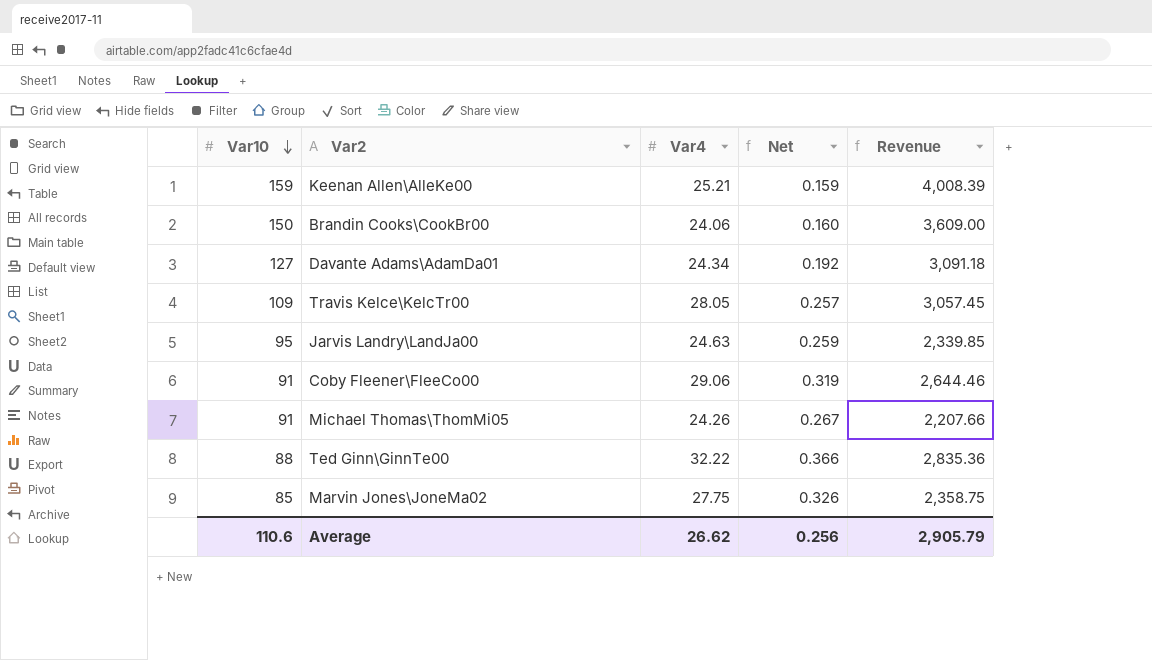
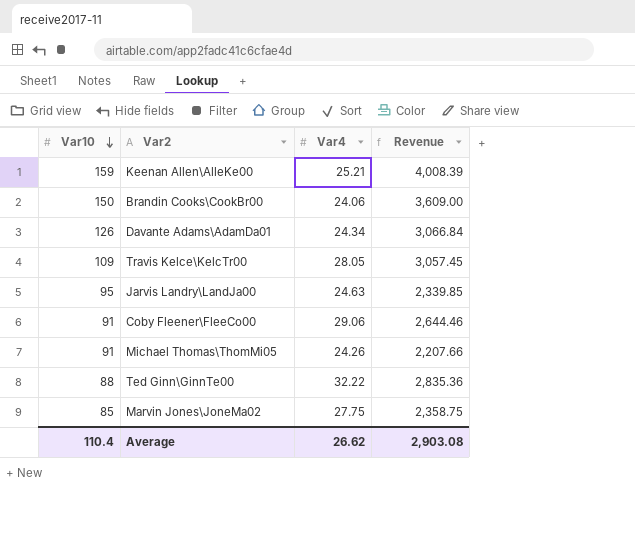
column Net | formula: [Var4] / [Var10] -> none
Davante Adams\AdamDa01 | Var10: 127 -> 126
Davante Adams\AdamDa01 | Revenue: 3,091.18 -> 3,066.84
Average | Var10: 110.6 -> 110.4
Average | Revenue: 2,905.79 -> 2,903.08

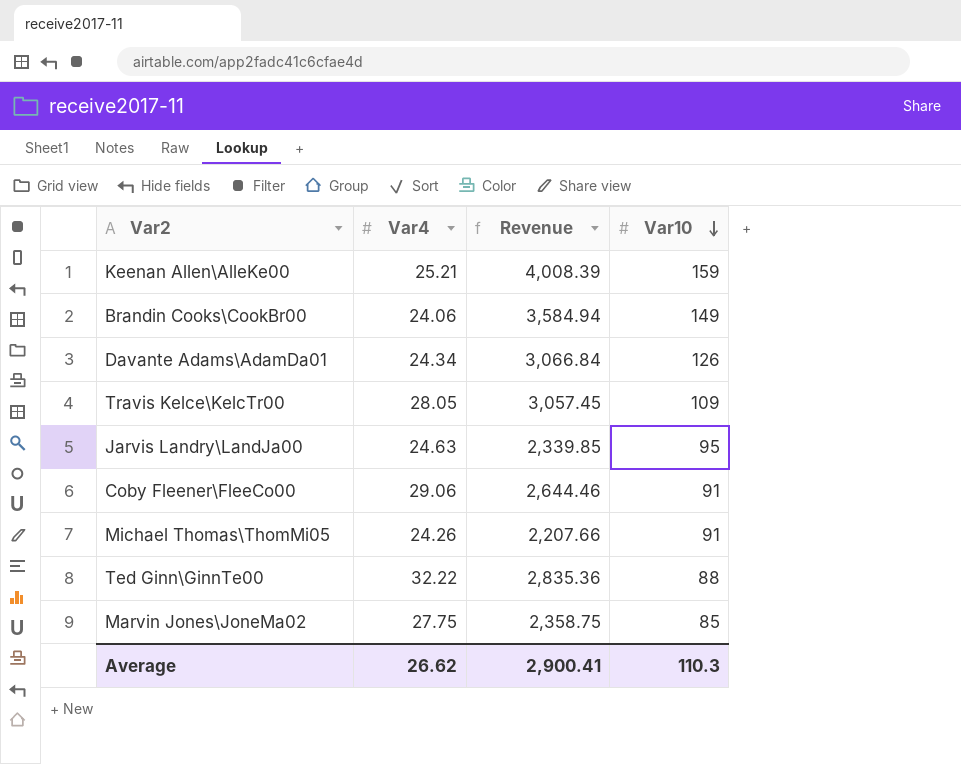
column Var10 | position: 1 -> 4
Brandin Cooks\CookBr00 | Revenue: 3,609.00 -> 3,584.94
Brandin Cooks\CookBr00 | Var10: 150 -> 149
Average | Revenue: 2,903.08 -> 2,900.41
Average | Var10: 110.4 -> 110.3

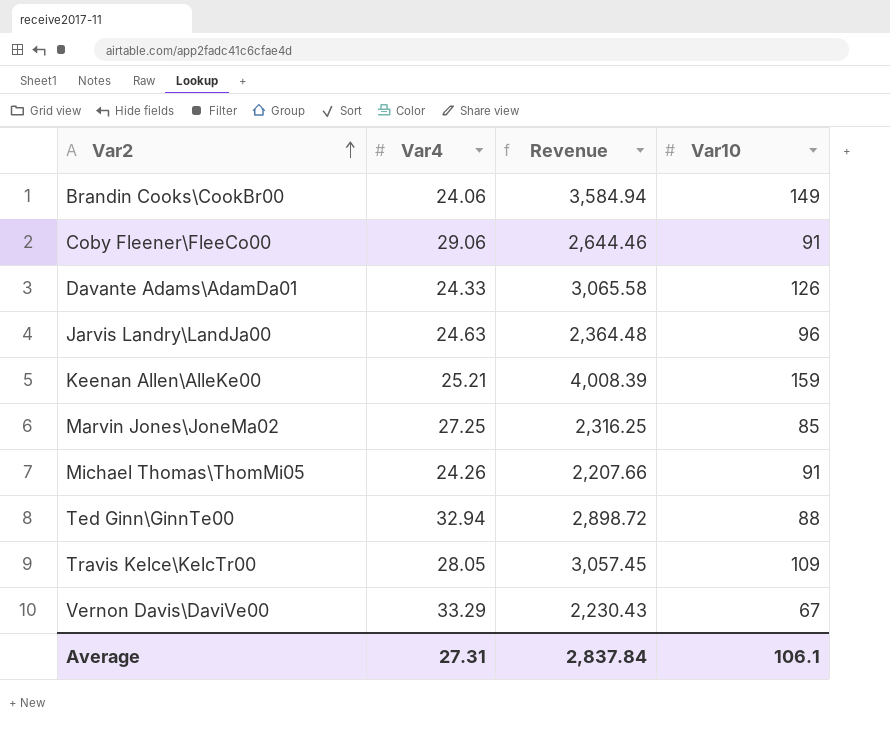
row order: Var10 descending -> Var2 ascending
Davante Adams\AdamDa01 | Var4: 24.34 -> 24.33
Davante Adams\AdamDa01 | Revenue: 3,066.84 -> 3,065.58
Jarvis Landry\LandJa00 | Revenue: 2,339.85 -> 2,364.48
Jarvis Landry\LandJa00 | Var10: 95 -> 96
Marvin Jones\JoneMa02 | Var4: 27.75 -> 27.25
Marvin Jones\JoneMa02 | Revenue: 2,358.75 -> 2,316.25
Ted Ginn\GinnTe00 | Var4: 32.22 -> 32.94
Ted Ginn\GinnTe00 | Revenue: 2,835.36 -> 2,898.72
row Vernon Davis\DaviVe00: none -> 33.29 | 2,230.43 | 67
Average | Var4: 26.62 -> 27.31
Average | Revenue: 2,900.41 -> 2,837.84
Average | Var10: 110.3 -> 106.1

